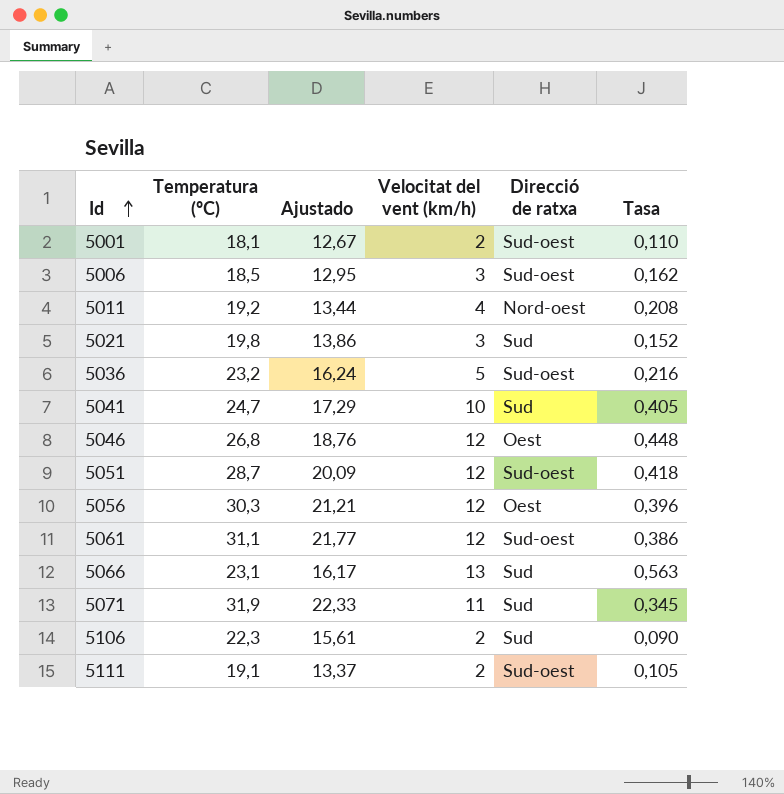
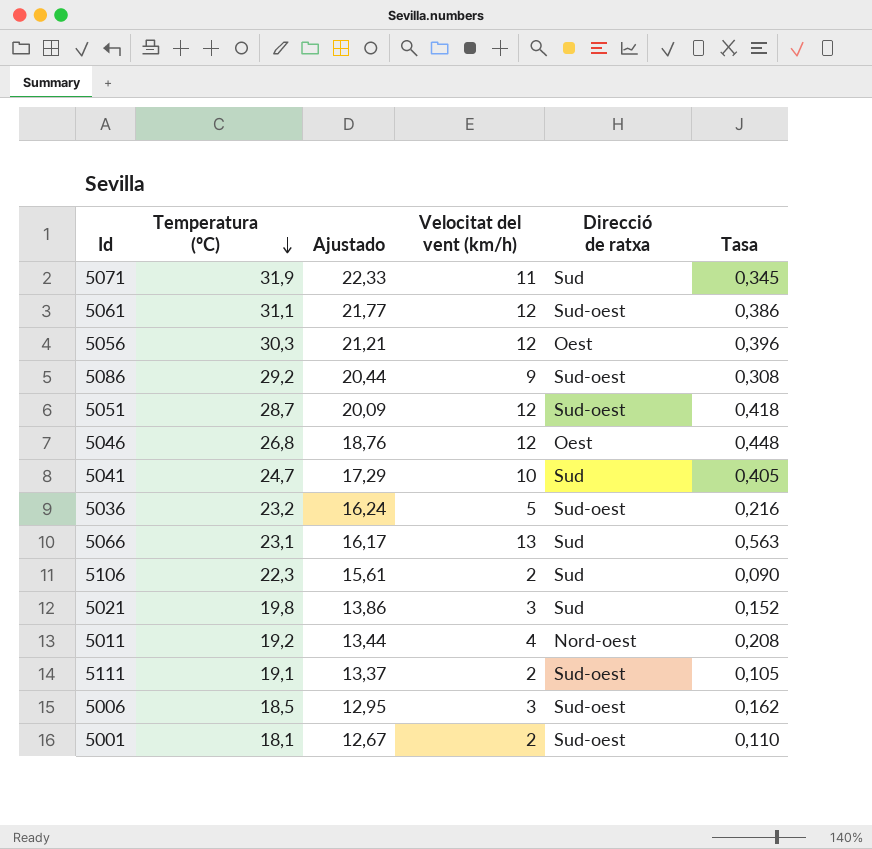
row order: Id ascending -> Temperatura (ºC) descending
row 5086: none -> 29,2 | 20,44 | 9 | Sud-oest | 0,308

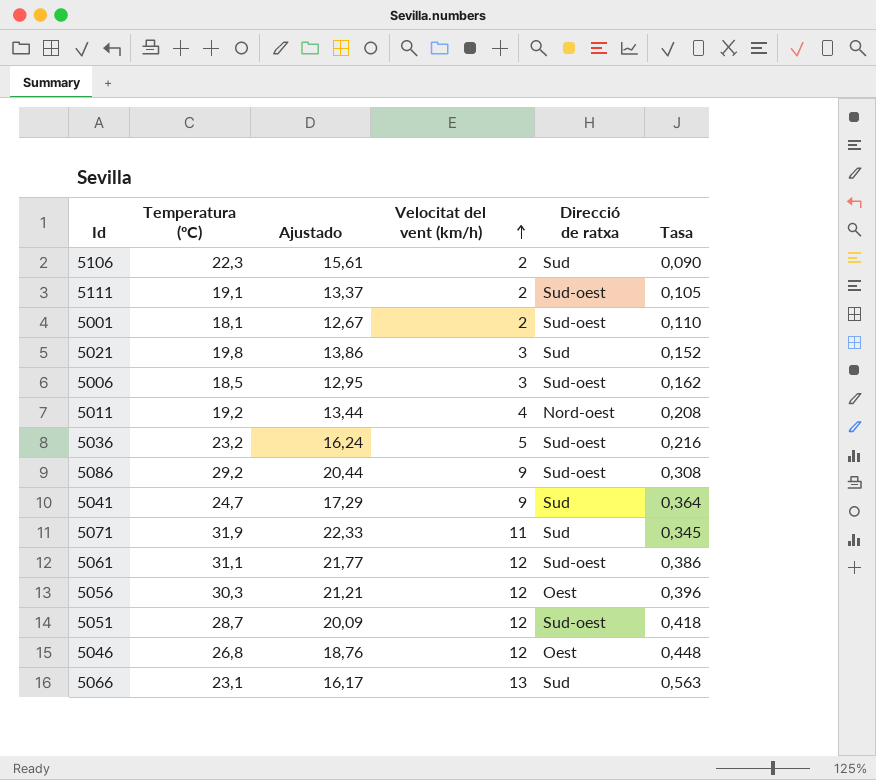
row order: Temperatura (ºC) descending -> Velocitat del vent (km/h) ascending
5041 | Velocitat del vent (km/h): 10 -> 9
5041 | Tasa: 0,405 -> 0,364

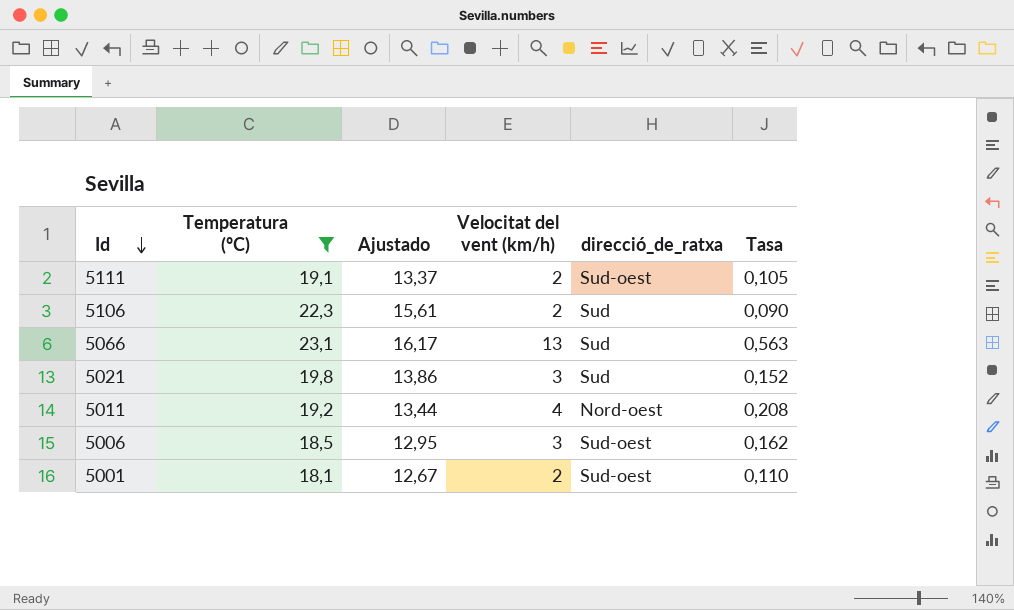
filter: none -> Temperatura (ºC) <= 23,1
row order: Velocitat del vent (km/h) ascending -> Id descending
column name: Direcció de ratxa -> direcció_de_ratxa

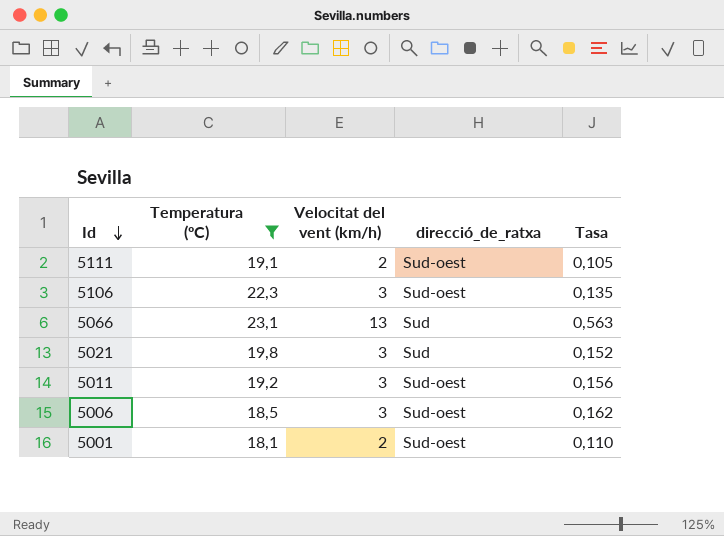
column Ajustado | formula: [Temperatura (ºC)] * 0,7 -> none
5106 | Velocitat del vent (km/h): 2 -> 3
5106 | direcció_de_ratxa: Sud -> Sud-oest
5106 | Tasa: 0,090 -> 0,135
5011 | Velocitat del vent (km/h): 4 -> 3
5011 | direcció_de_ratxa: Nord-oest -> Sud-oest
5011 | Tasa: 0,208 -> 0,156

